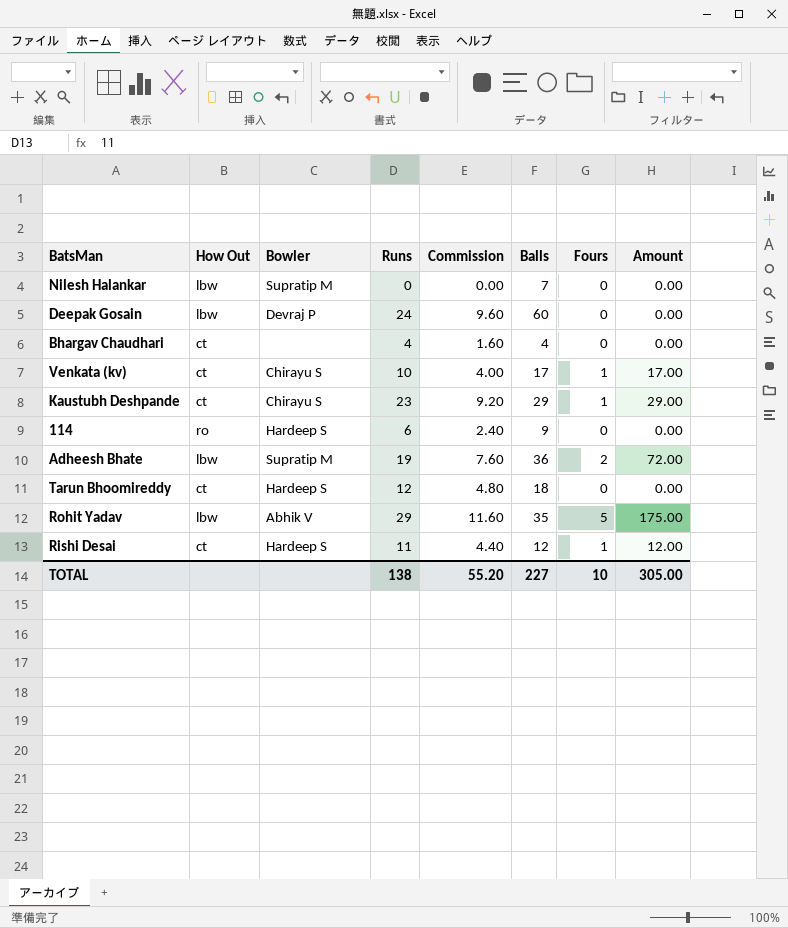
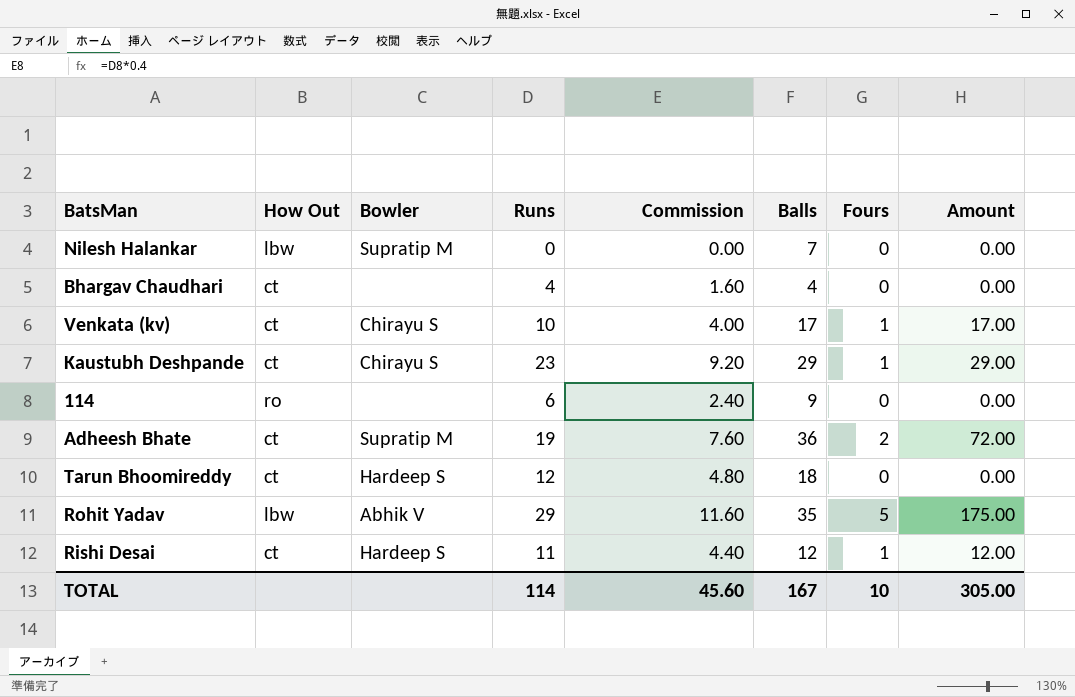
row Deepak Gosain: lbw | Devraj P | 24 | 9.60 | 60 | 0 | 0.00 -> none
114 | Bowler: Hardeep S -> none
Adheesh Bhate | How Out: lbw -> ct
TOTAL | Runs: 138 -> 114
TOTAL | Commission: 55.20 -> 45.60
TOTAL | Balls: 227 -> 167

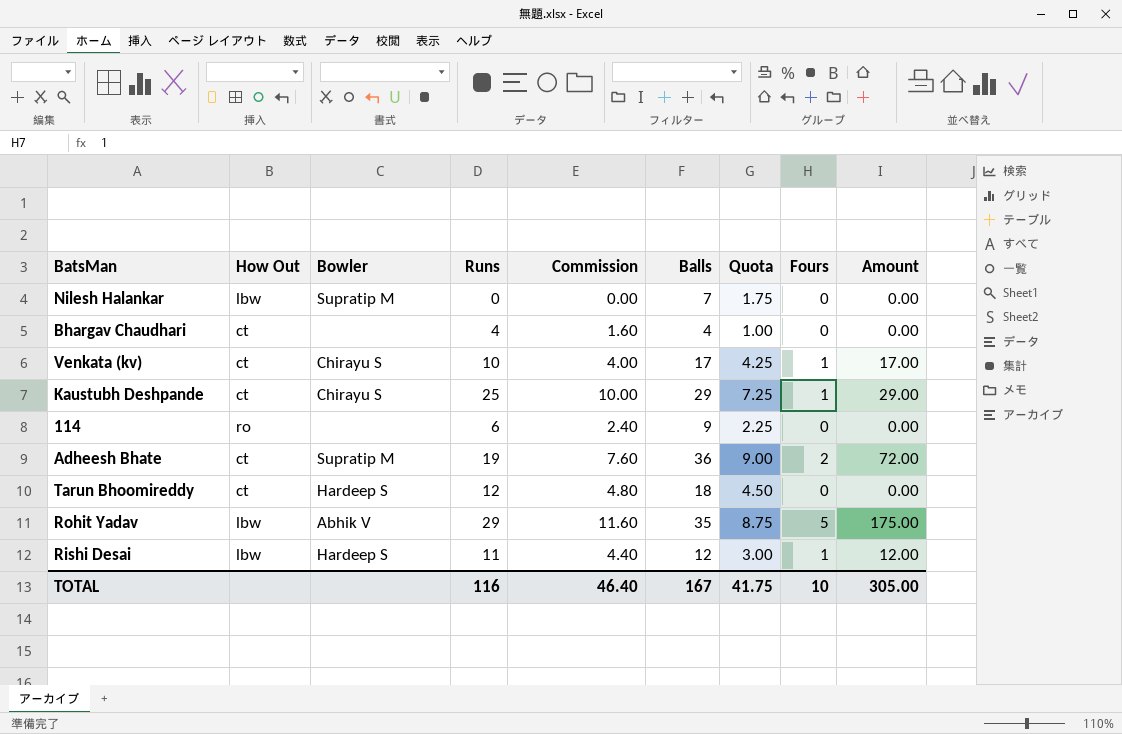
column Quota | formula: none -> [Balls] * 0.25
Kaustubh Deshpande | Runs: 23 -> 25
Kaustubh Deshpande | Commission: 9.20 -> 10.00
Rishi Desai | How Out: ct -> lbw
TOTAL | Runs: 114 -> 116
TOTAL | Commission: 45.60 -> 46.40

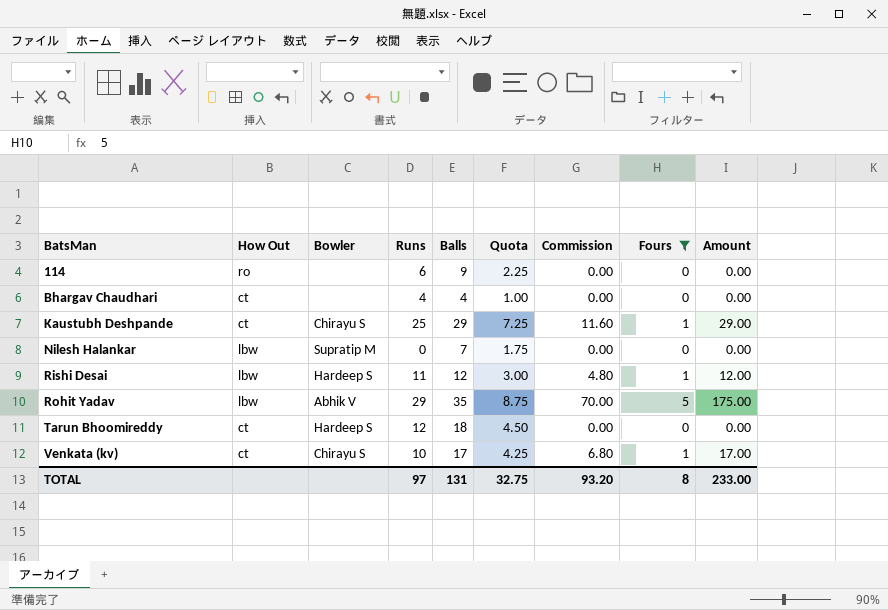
filter: none -> Fours != 2
row order: none -> BatsMan ascending
column Commission | formula: [Runs] * 0.4 -> [Amount] * 0.4
column Commission | position: 5 -> 7
TOTAL | Runs: 116 -> 97
TOTAL | Balls: 167 -> 131
TOTAL | Quota: 41.75 -> 32.75
TOTAL | Commission: 46.40 -> 93.20
TOTAL | Fours: 10 -> 8
TOTAL | Amount: 305.00 -> 233.00

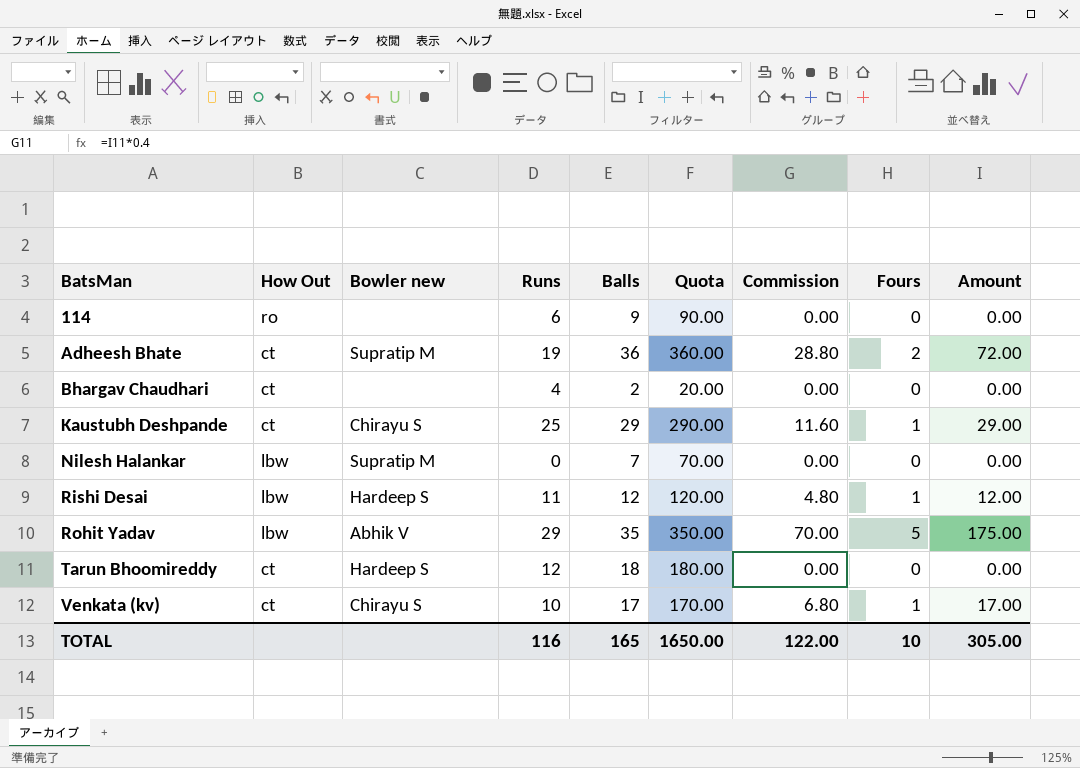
filter: Fours != 2 -> none
column name: Bowler -> Bowler new
column Quota | formula: [Balls] * 0.25 -> [Balls] * 10
Bhargav Chaudhari | Balls: 4 -> 2
TOTAL | Runs: 97 -> 116
TOTAL | Balls: 131 -> 165
TOTAL | Quota: 32.75 -> 1650.00
TOTAL | Commission: 93.20 -> 122.00
TOTAL | Fours: 8 -> 10
TOTAL | Amount: 233.00 -> 305.00

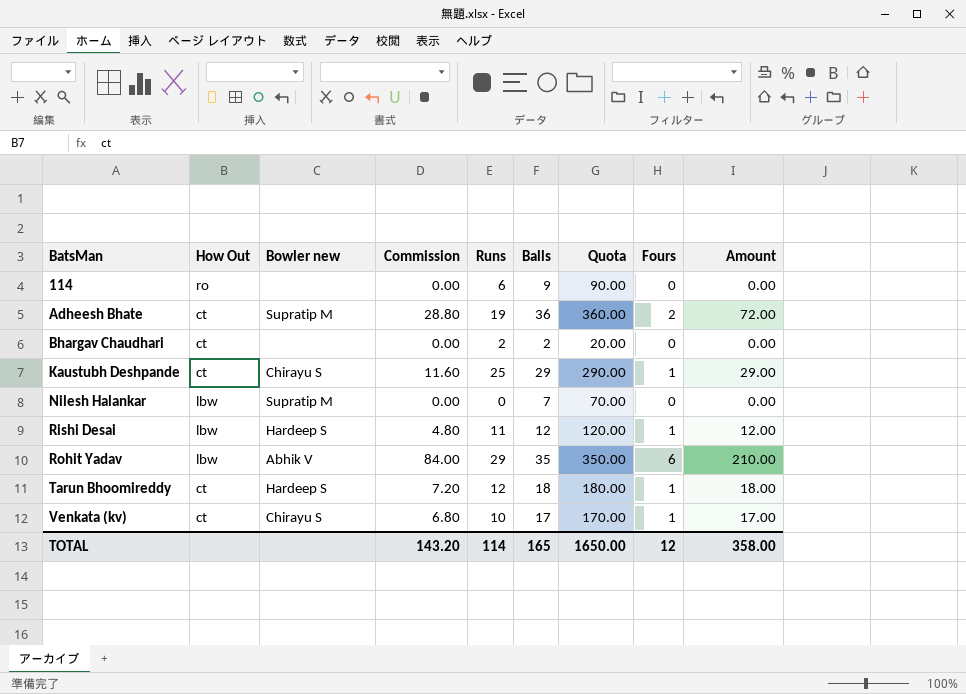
column Commission | position: 7 -> 4
Bhargav Chaudhari | Runs: 4 -> 2
Rohit Yadav | Commission: 70.00 -> 84.00
Rohit Yadav | Fours: 5 -> 6
Rohit Yadav | Amount: 175.00 -> 210.00
Tarun Bhoomireddy | Commission: 0.00 -> 7.20
Tarun Bhoomireddy | Fours: 0 -> 1
Tarun Bhoomireddy | Amount: 0.00 -> 18.00
TOTAL | Commission: 122.00 -> 143.20
TOTAL | Runs: 116 -> 114
TOTAL | Fours: 10 -> 12
TOTAL | Amount: 305.00 -> 358.00

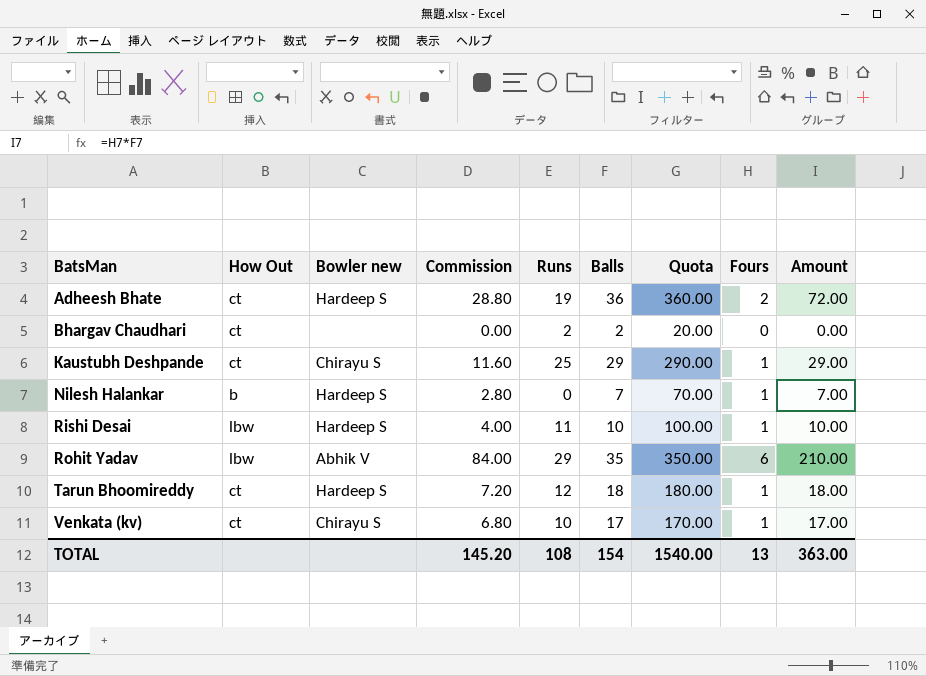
row 114: ro | none | 0.00 | 6 | 9 | 90.00 | 0 | 0.00 -> none
Adheesh Bhate | Bowler new: Supratip M -> Hardeep S
Nilesh Halankar | How Out: lbw -> b
Nilesh Halankar | Bowler new: Supratip M -> Hardeep S
Nilesh Halankar | Commission: 0.00 -> 2.80
Nilesh Halankar | Fours: 0 -> 1
Nilesh Halankar | Amount: 0.00 -> 7.00
Rishi Desai | Commission: 4.80 -> 4.00
Rishi Desai | Balls: 12 -> 10
Rishi Desai | Quota: 120.00 -> 100.00
Rishi Desai | Amount: 12.00 -> 10.00
TOTAL | Commission: 143.20 -> 145.20
TOTAL | Runs: 114 -> 108
TOTAL | Balls: 165 -> 154
TOTAL | Quota: 1650.00 -> 1540.00
TOTAL | Fours: 12 -> 13
TOTAL | Amount: 358.00 -> 363.00

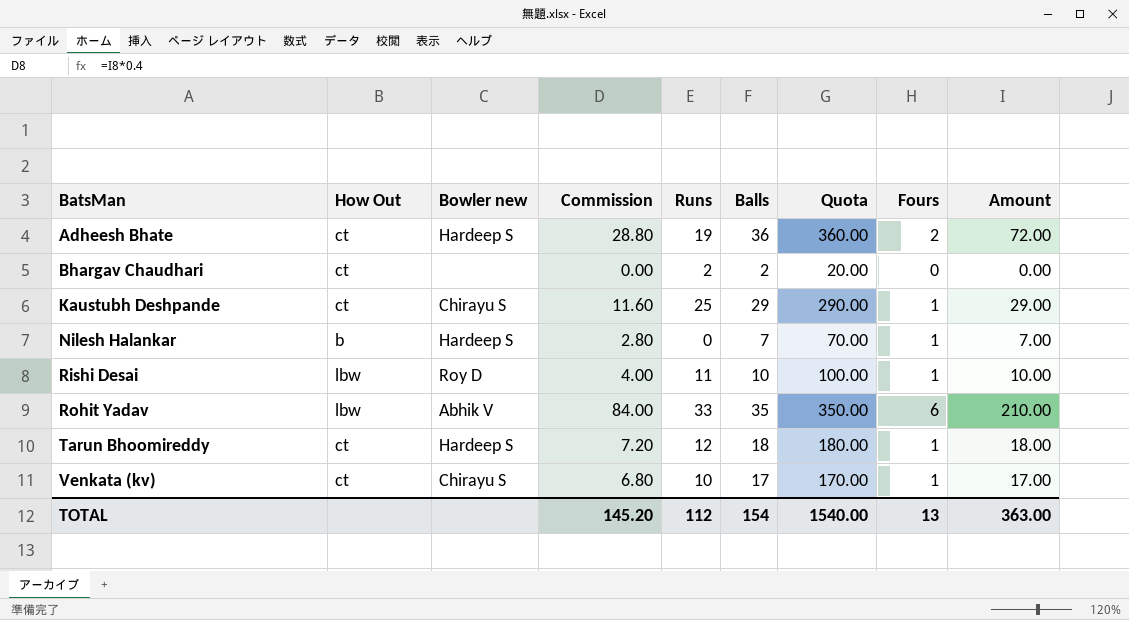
Rishi Desai | Bowler new: Hardeep S -> Roy D
Rohit Yadav | Runs: 29 -> 33
TOTAL | Runs: 108 -> 112

